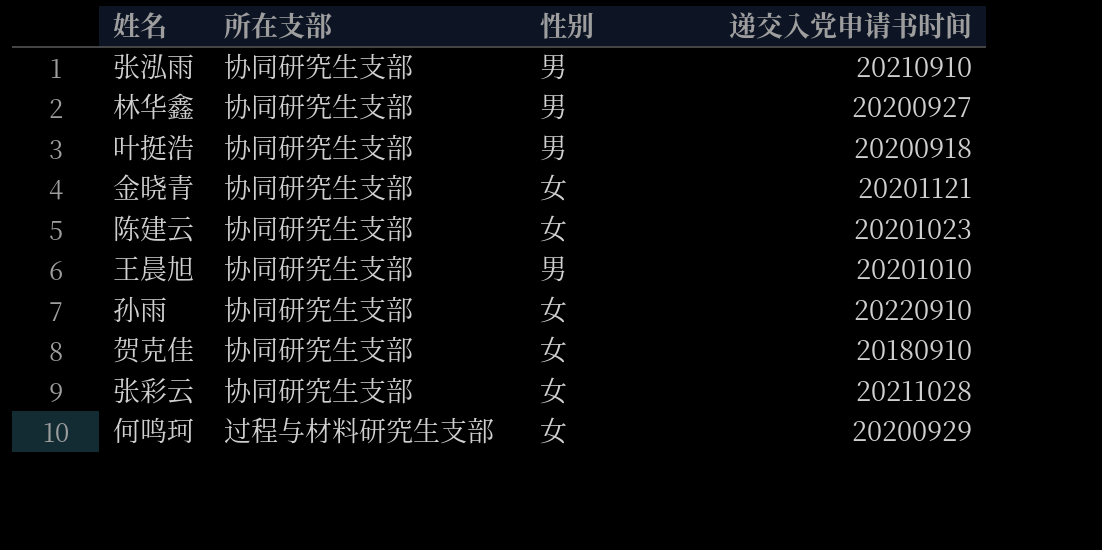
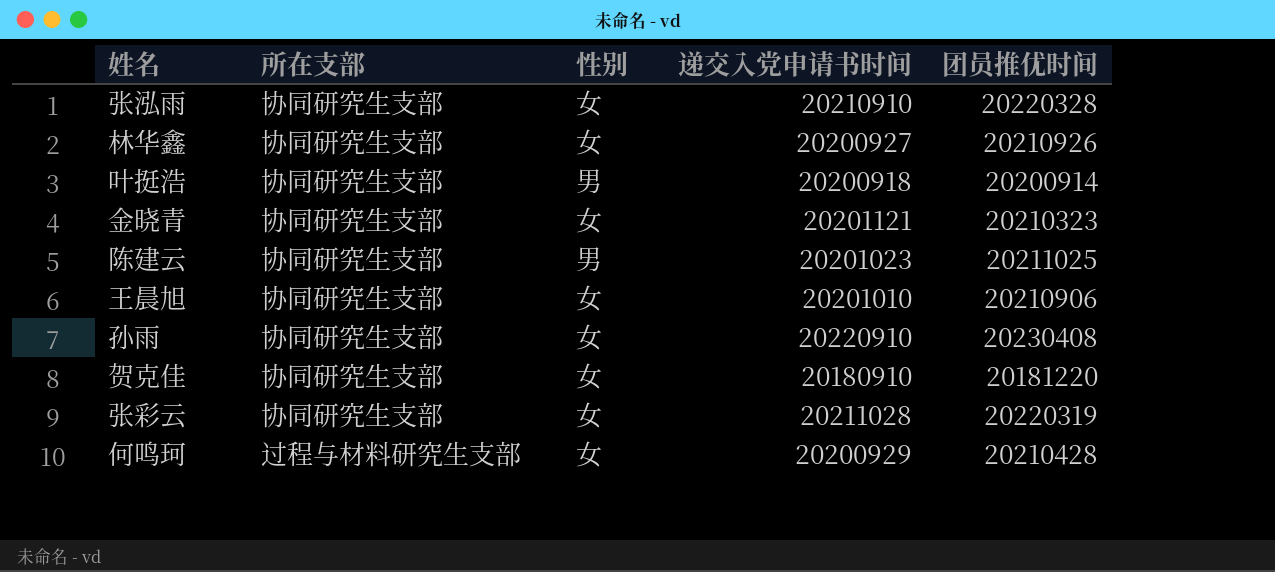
column 团员推优时间 | position: none -> 5
张泓雨 | 性别: 男 -> 女
林华鑫 | 性别: 男 -> 女
陈建云 | 性别: 女 -> 男
王晨旭 | 性别: 男 -> 女

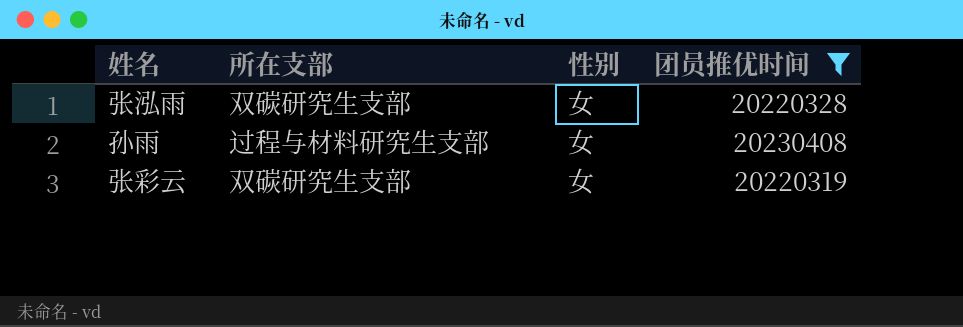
filter: none -> 团员推优时间 >= 20220319
column 递交入党申请书时间 | position: 4 -> none
张泓雨 | 所在支部: 协同研究生支部 -> 双碳研究生支部
孙雨 | 所在支部: 协同研究生支部 -> 过程与材料研究生支部
张彩云 | 所在支部: 协同研究生支部 -> 双碳研究生支部

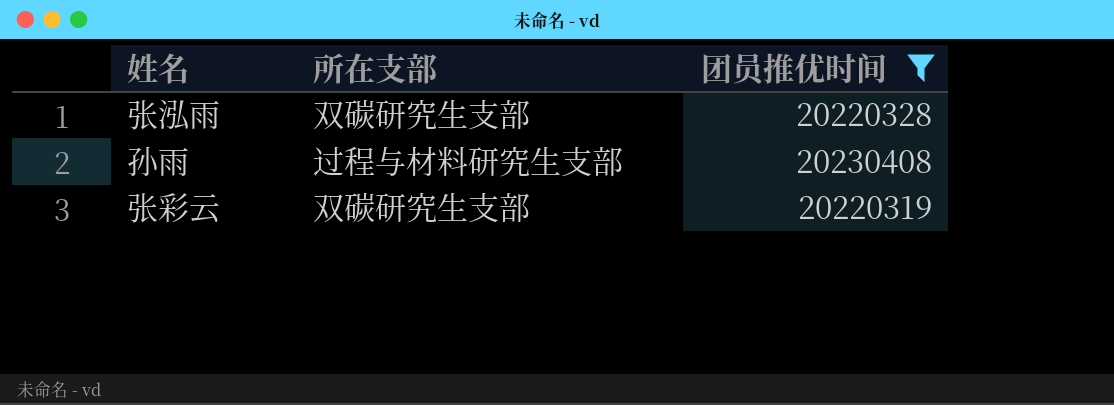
column 性别 | position: 3 -> none

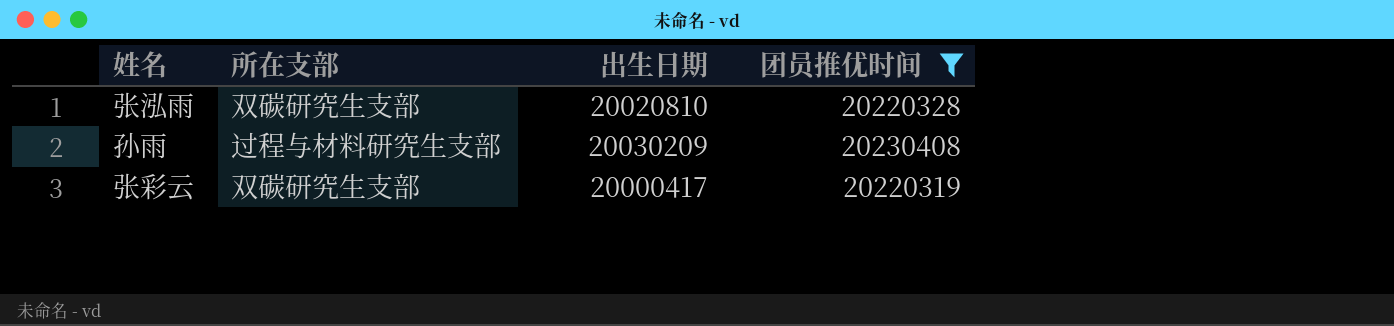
column 出生日期 | position: none -> 3

